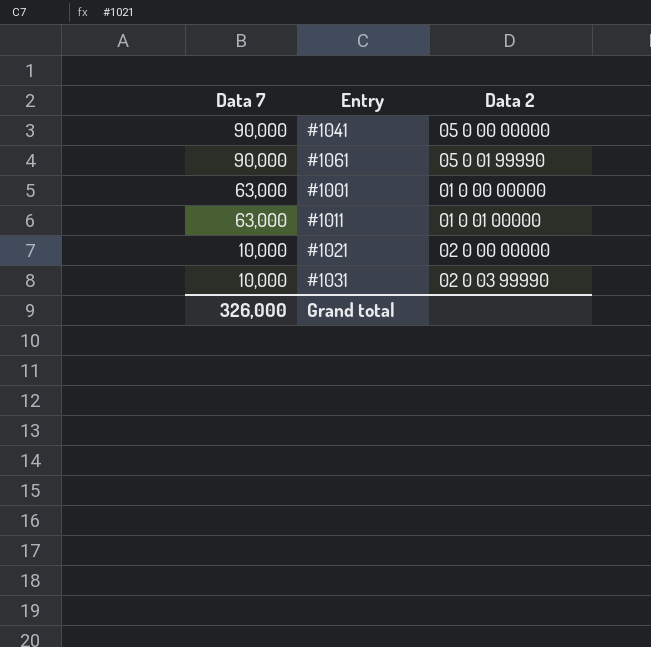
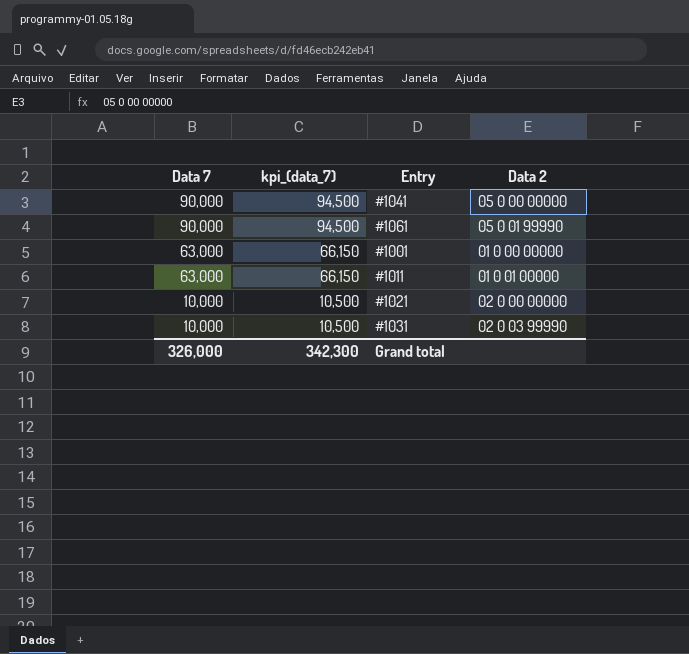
column kpi_(data_7) | formula: none -> [Data 7] * 1.05

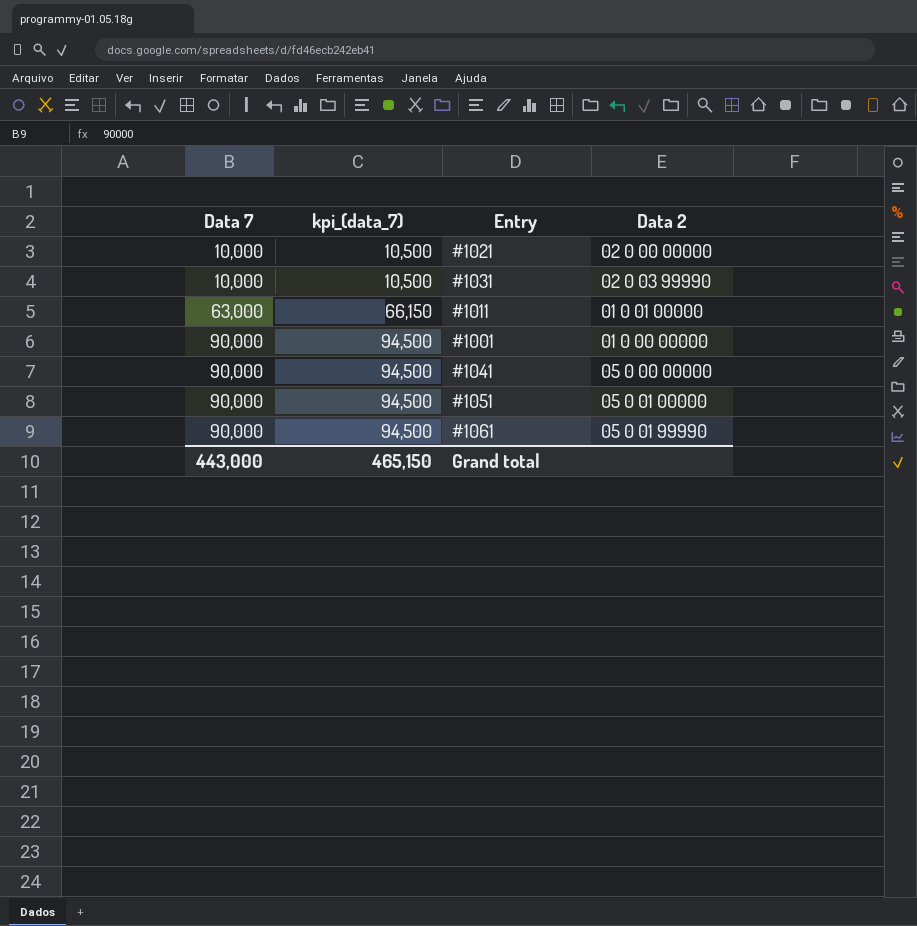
row order: Data 7 descending -> Data 7 ascending
#1001 | Data 7: 63,000 -> 90,000
#1001 | kpi_(data_7): 66,150 -> 94,500
row #1051: none -> 90,000 | 94,500 | 05 0 01 00000
Grand total | Data 7: 326,000 -> 443,000
Grand total | kpi_(data_7): 342,300 -> 465,150

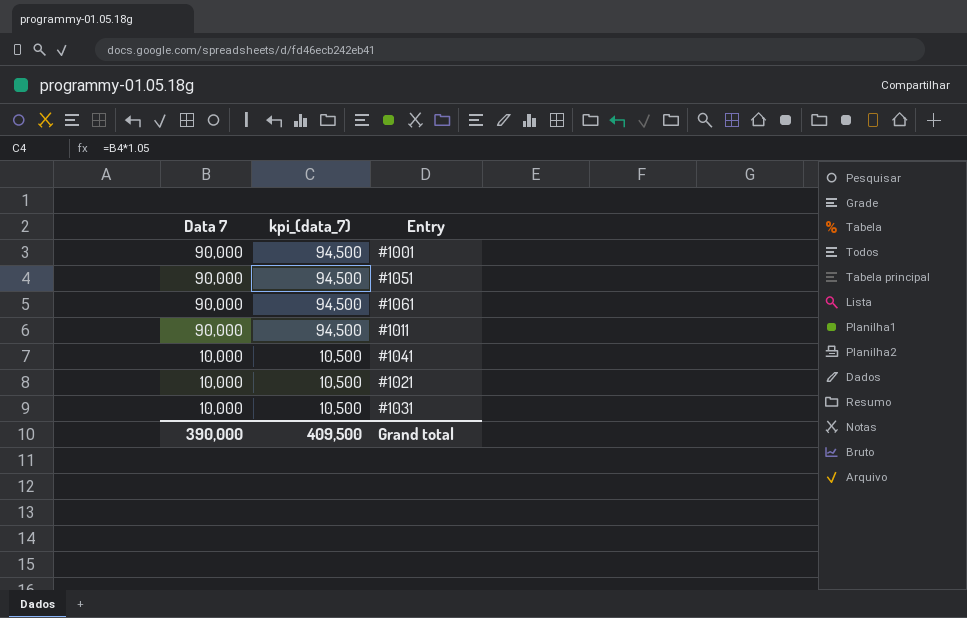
row order: Data 7 ascending -> Data 7 descending
column Data 2 | position: 4 -> none
#1011 | Data 7: 63,000 -> 90,000
#1011 | kpi_(data_7): 66,150 -> 94,500
#1041 | Data 7: 90,000 -> 10,000
#1041 | kpi_(data_7): 94,500 -> 10,500
Grand total | Data 7: 443,000 -> 390,000
Grand total | kpi_(data_7): 465,150 -> 409,500

